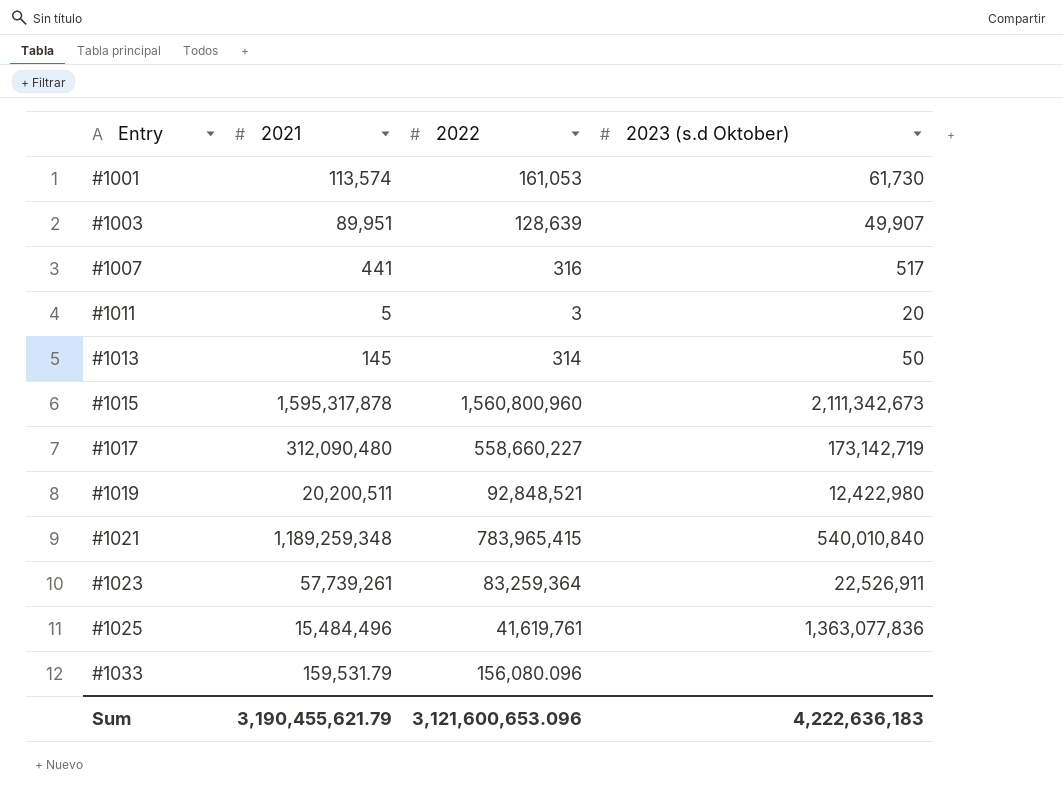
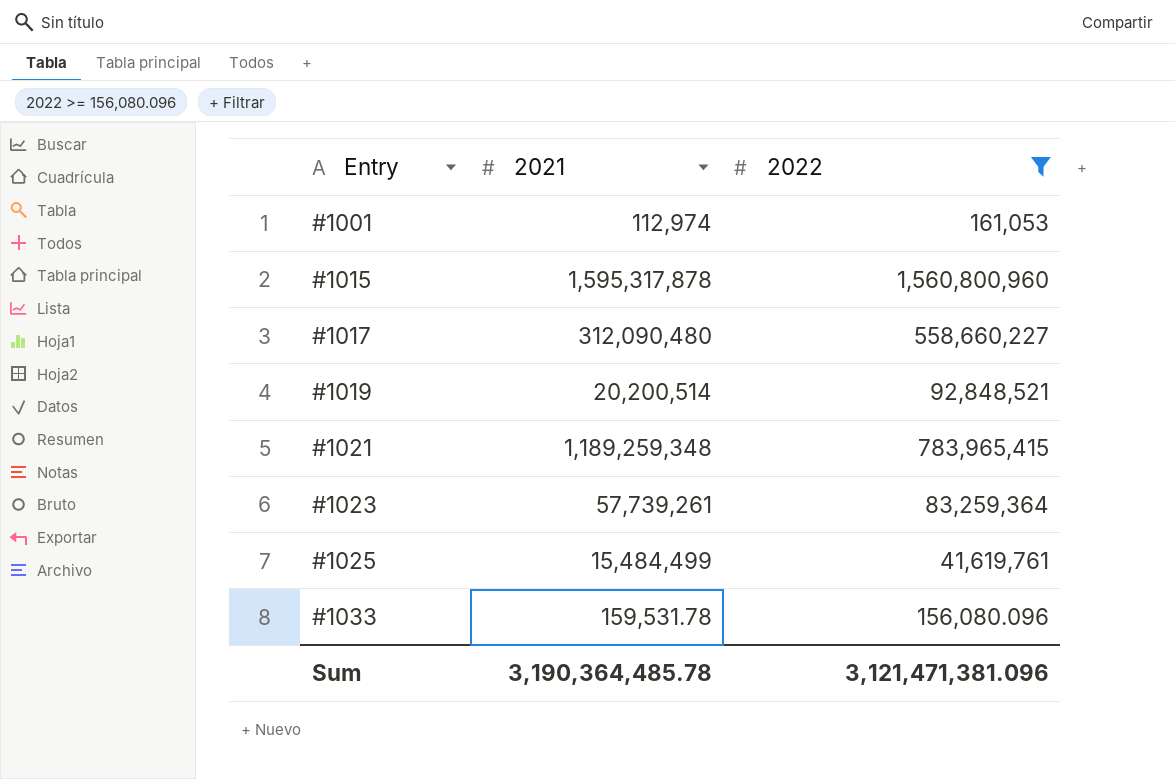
filter: none -> 2022 >= 156,080.096
column 2023 (s.d Oktober) | position: 4 -> none
#1001 | 2021: 113,574 -> 112,974
#1019 | 2021: 20,200,511 -> 20,200,514
#1025 | 2021: 15,484,496 -> 15,484,499
#1033 | 2021: 159,531.79 -> 159,531.78
Sum | 2021: 3,190,455,621.79 -> 3,190,364,485.78
Sum | 2022: 3,121,600,653.096 -> 3,121,471,381.096

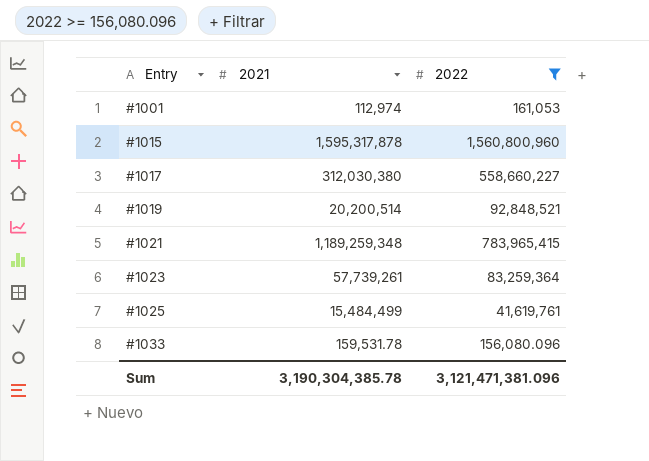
#1017 | 2021: 312,090,480 -> 312,030,380
Sum | 2021: 3,190,364,485.78 -> 3,190,304,385.78

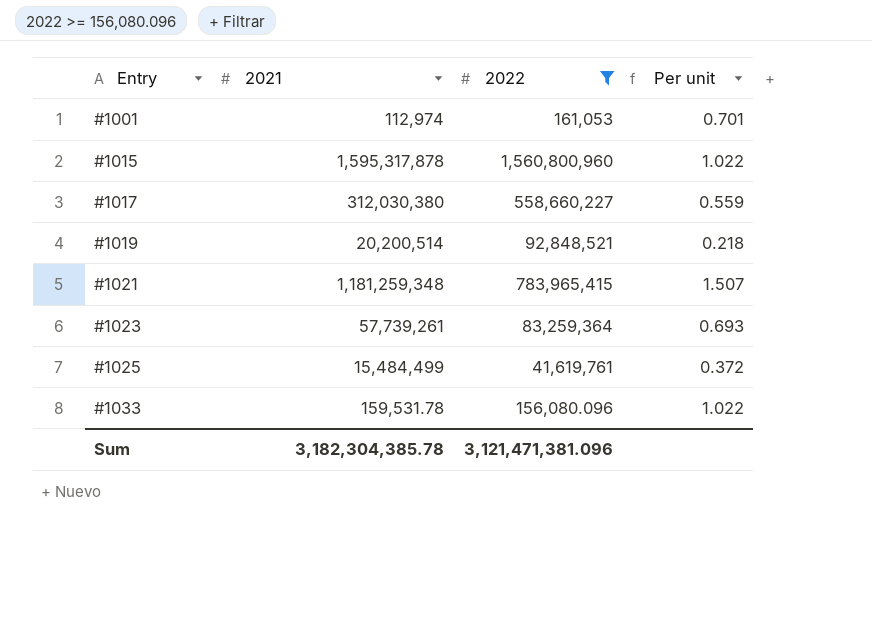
column Per unit | formula: none -> [2021] / [2022]
#1021 | 2021: 1,189,259,348 -> 1,181,259,348
Sum | 2021: 3,190,304,385.78 -> 3,182,304,385.78

